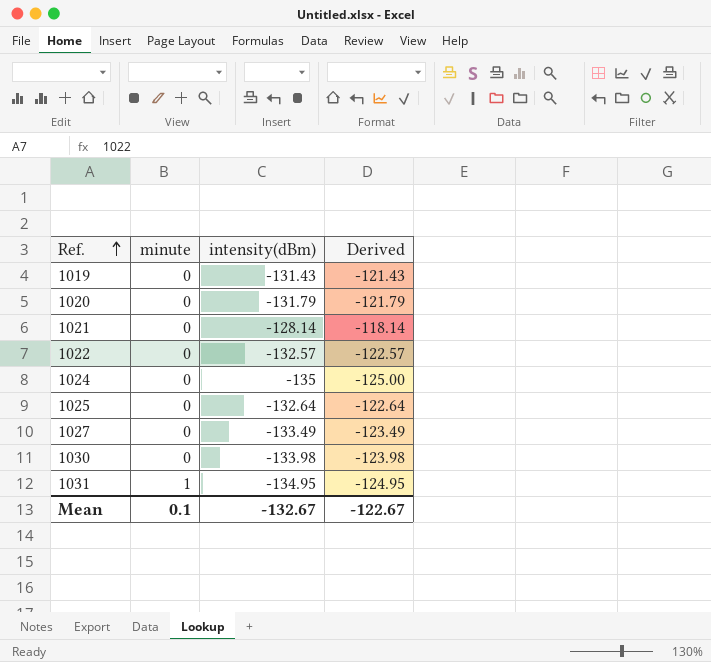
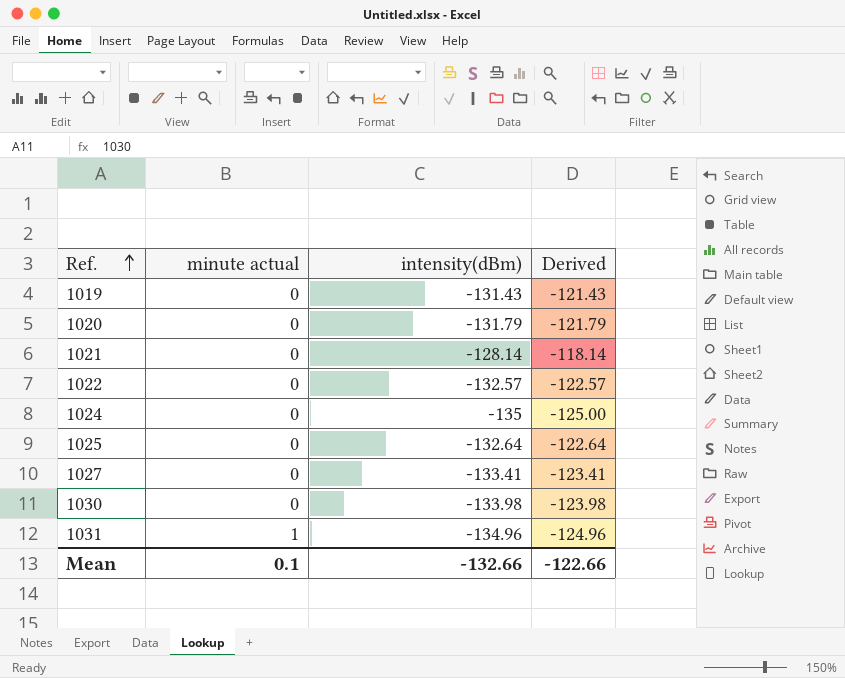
column name: minute -> minute actual
1027 | intensity(dBm): -133.49 -> -133.41
1027 | Derived: -123.49 -> -123.41
1031 | intensity(dBm): -134.95 -> -134.96
1031 | Derived: -124.95 -> -124.96
Mean | intensity(dBm): -132.67 -> -132.66
Mean | Derived: -122.67 -> -122.66

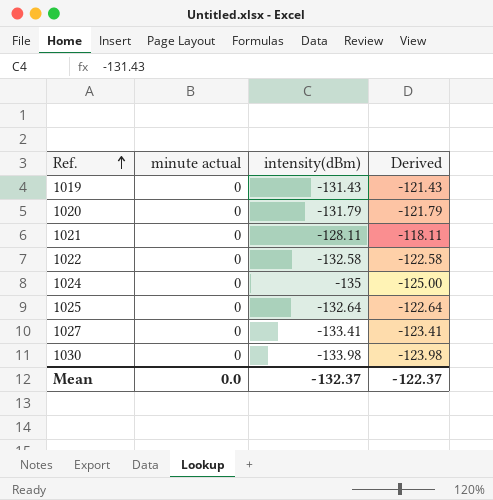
row 1031: 1 | -134.96 | -124.96 -> none
1021 | intensity(dBm): -128.14 -> -128.11
1021 | Derived: -118.14 -> -118.11
1022 | intensity(dBm): -132.57 -> -132.58
1022 | Derived: -122.57 -> -122.58
Mean | minute actual: 0.1 -> 0.0
Mean | intensity(dBm): -132.66 -> -132.37
Mean | Derived: -122.66 -> -122.37

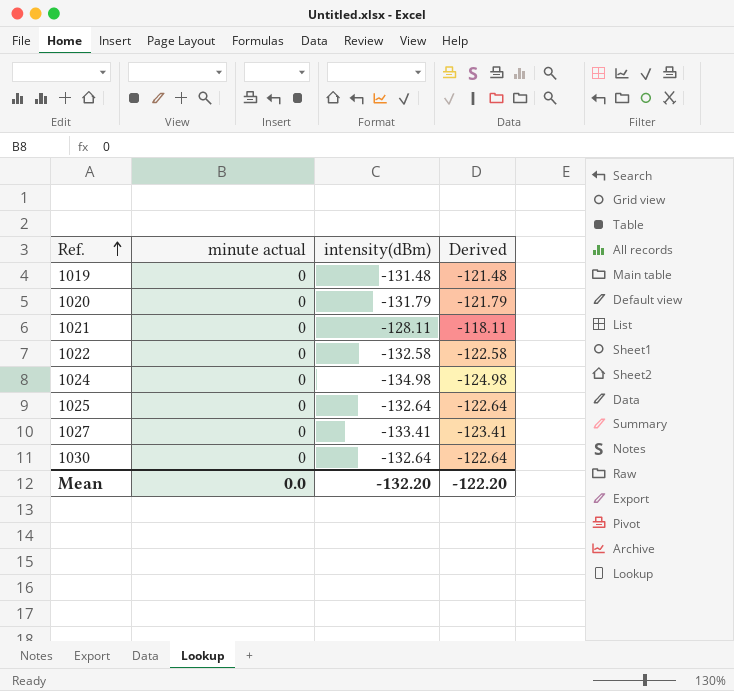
1019 | intensity(dBm): -131.43 -> -131.48
1019 | Derived: -121.43 -> -121.48
1024 | intensity(dBm): -135 -> -134.98
1024 | Derived: -125.00 -> -124.98
1030 | intensity(dBm): -133.98 -> -132.64
1030 | Derived: -123.98 -> -122.64
Mean | intensity(dBm): -132.37 -> -132.20
Mean | Derived: -122.37 -> -122.20

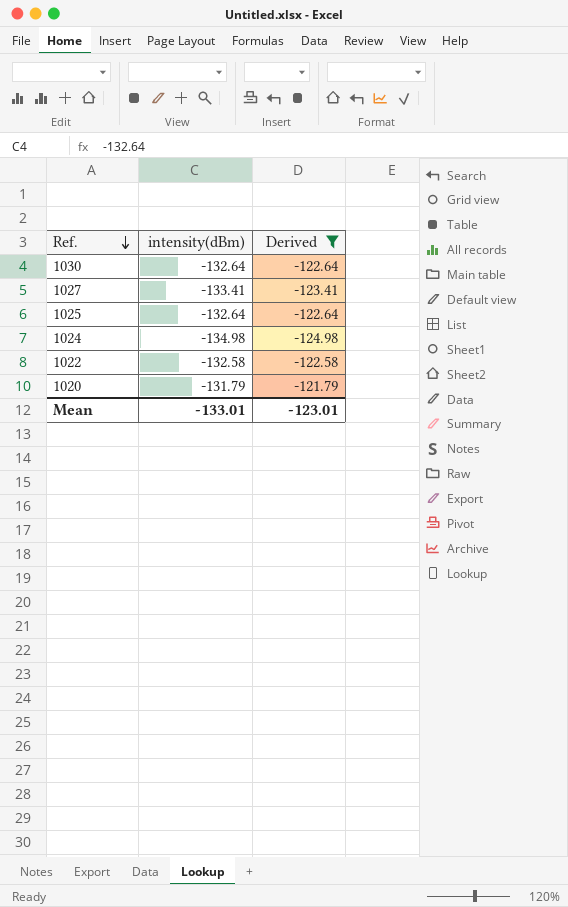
filter: none -> Derived <= -121.79
row order: Ref. ascending -> Ref. descending
column minute actual | position: 2 -> none
Mean | intensity(dBm): -132.20 -> -133.01
Mean | Derived: -122.20 -> -123.01

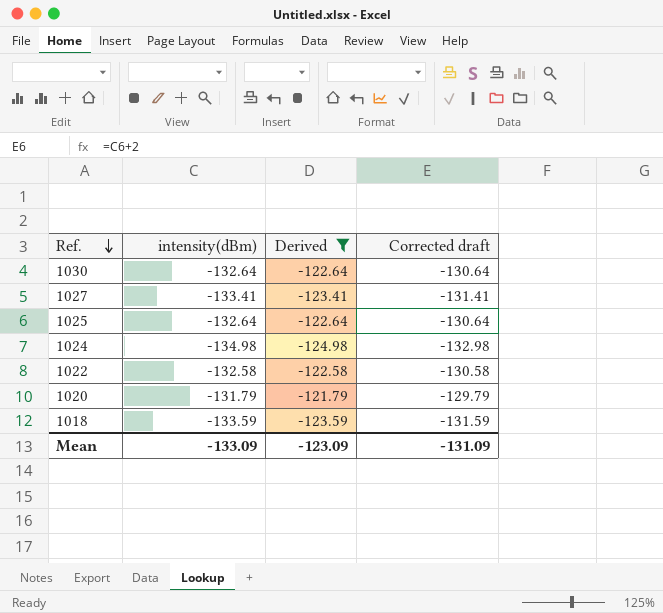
column Corrected draft | formula: none -> [intensity(dBm)] + 2
row 1018: none -> -133.59 | -123.59 | -131.59
Mean | intensity(dBm): -133.01 -> -133.09
Mean | Derived: -123.01 -> -123.09

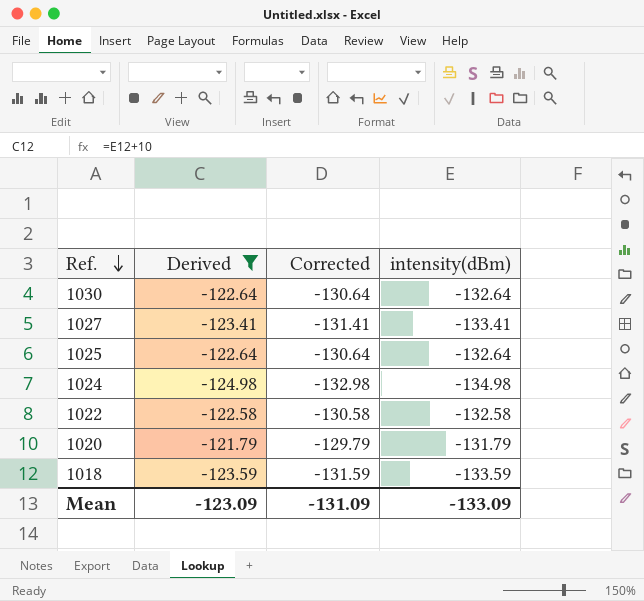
column name: Corrected draft -> Corrected
column intensity(dBm) | position: 2 -> 4

